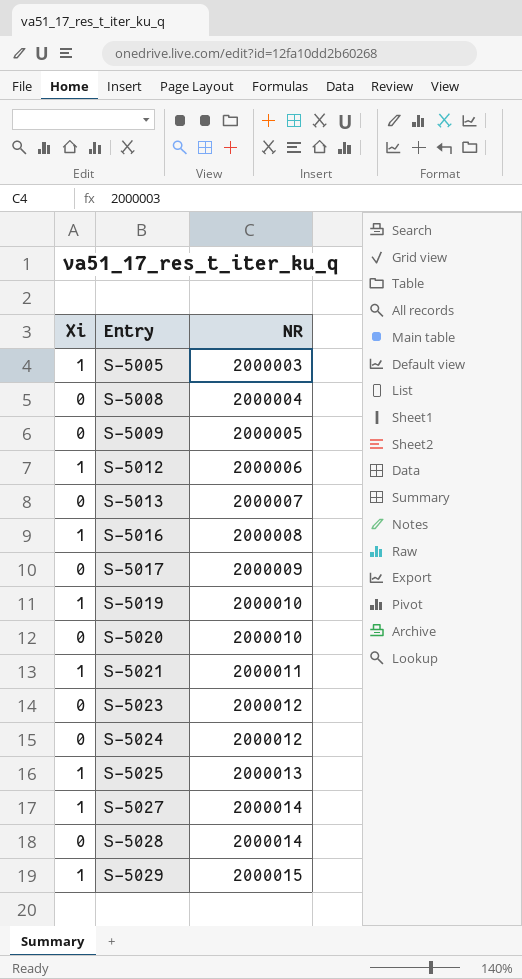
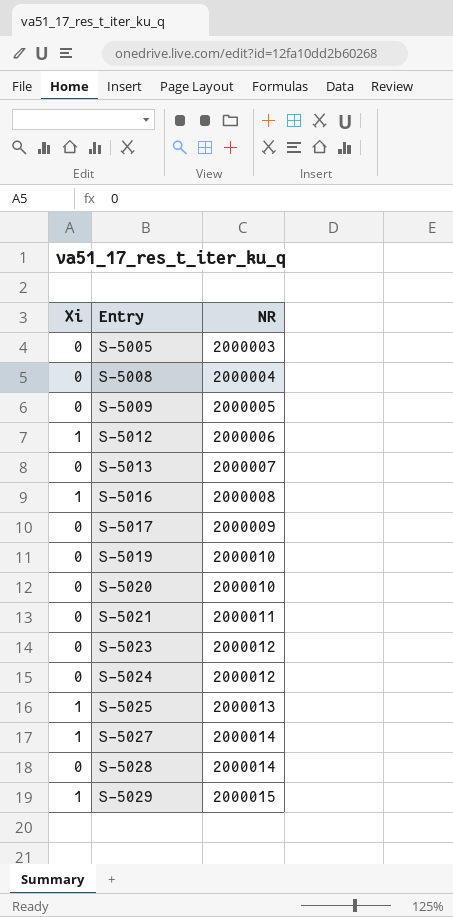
S-5005 | Xi: 1 -> 0
S-5019 | Xi: 1 -> 0
S-5021 | Xi: 1 -> 0

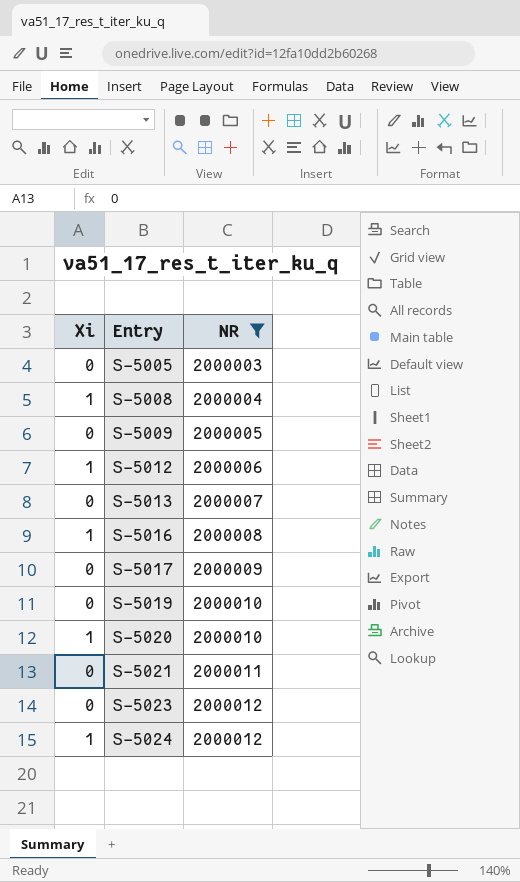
filter: none -> NR <= 2000012
S-5008 | Xi: 0 -> 1
S-5020 | Xi: 0 -> 1
S-5024 | Xi: 0 -> 1

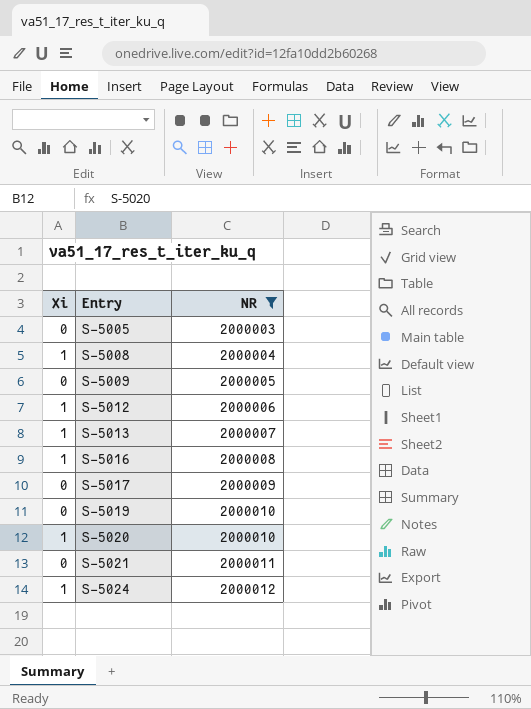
row S-5023: 0 | 2000012 -> none
S-5013 | Xi: 0 -> 1

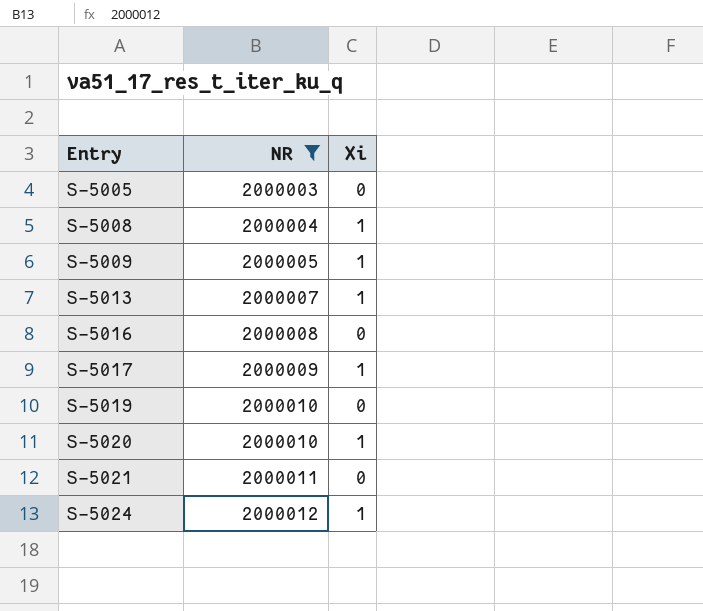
column Xi | position: 1 -> 3
row S-5012: 1 | 2000006 -> none
S-5009 | Xi: 0 -> 1
S-5016 | Xi: 1 -> 0
S-5017 | Xi: 0 -> 1

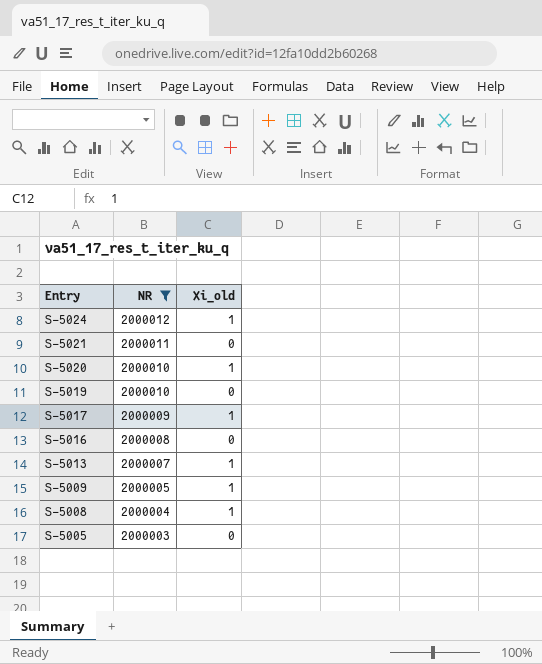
row order: Entry ascending -> Entry descending
column name: Xi -> Xi_old

